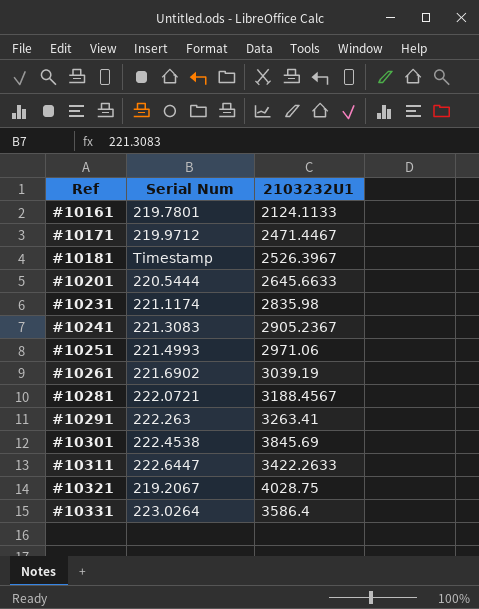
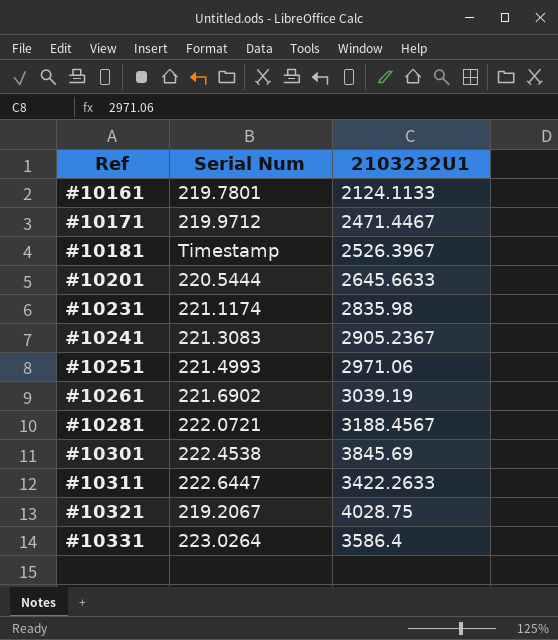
row #10291: 222.263 | 3263.41 -> none

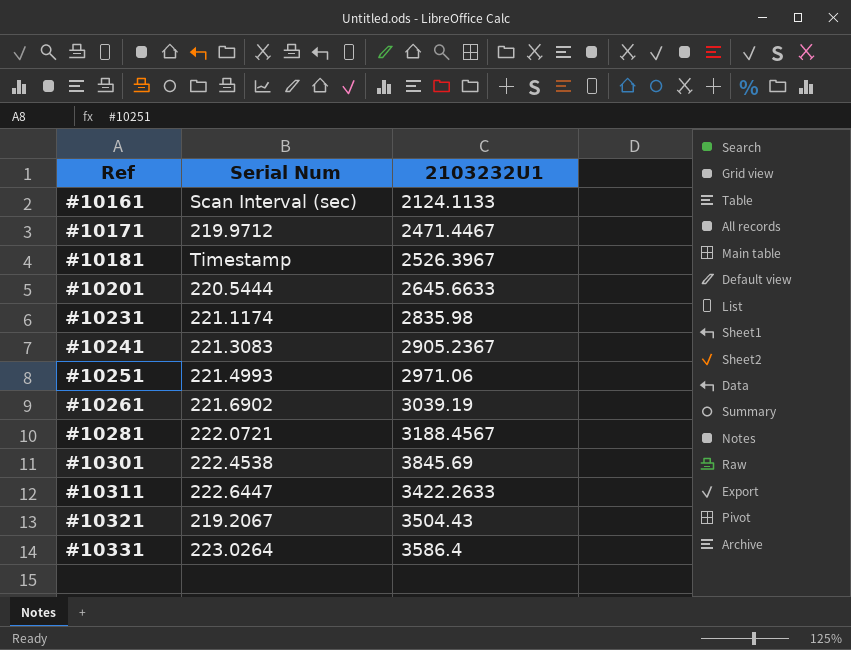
#10161 | Serial Num: 219.7801 -> Scan Interval (sec)
#10321 | 2103232U1: 4028.75 -> 3504.43

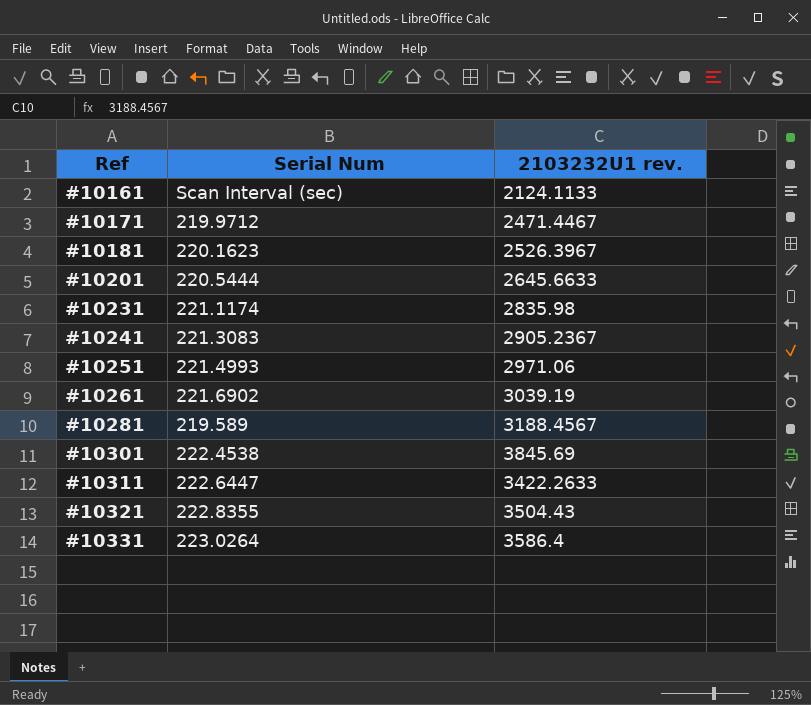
column name: 2103232U1 -> 2103232U1 rev.
#10181 | Serial Num: Timestamp -> 220.1623
#10281 | Serial Num: 222.0721 -> 219.589
#10321 | Serial Num: 219.2067 -> 222.8355

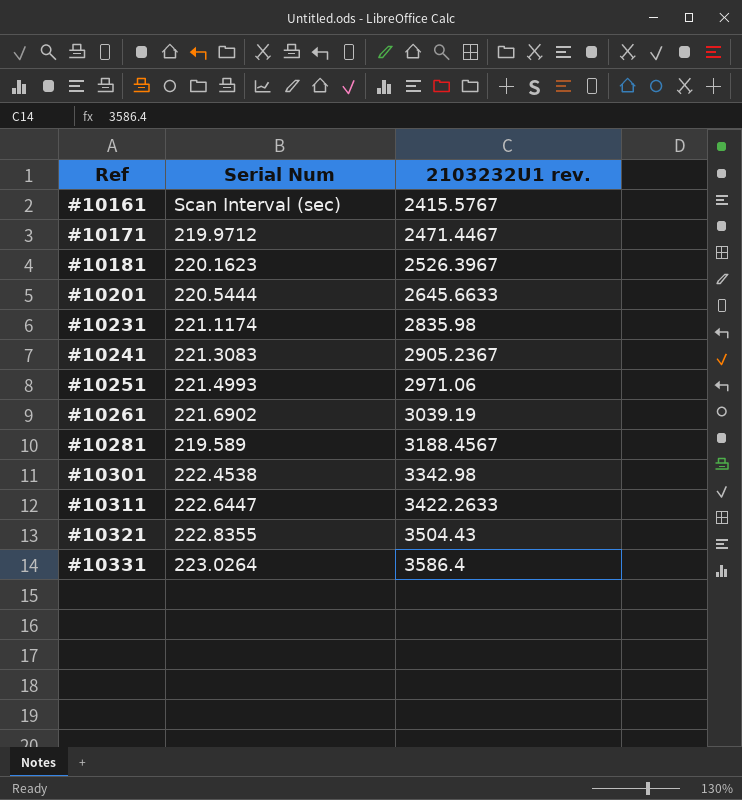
#10161 | 2103232U1 rev.: 2124.1133 -> 2415.5767
#10301 | 2103232U1 rev.: 3845.69 -> 3342.98

